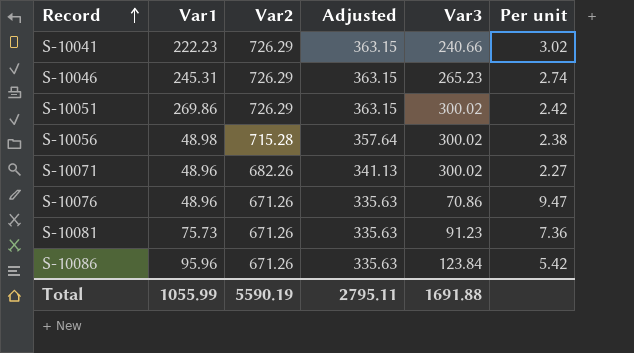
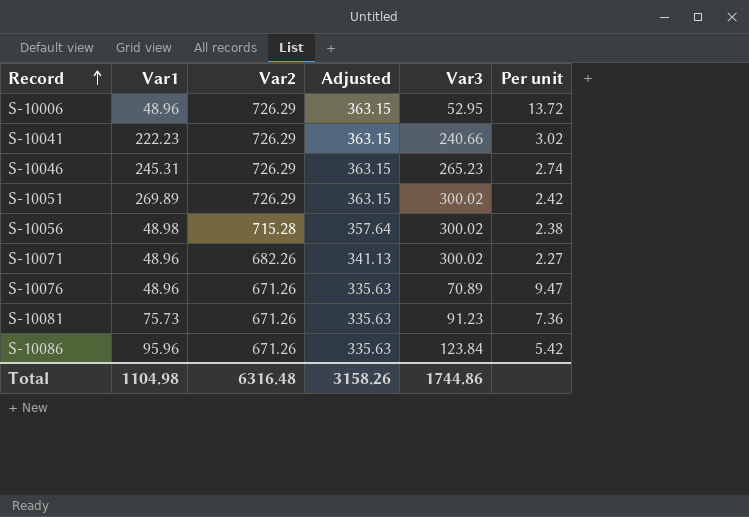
row S-10006: none -> 48.96 | 726.29 | 363.15 | 52.95 | 13.72
S-10051 | Var1: 269.86 -> 269.89
S-10076 | Var3: 70.86 -> 70.89
Total | Var1: 1055.99 -> 1104.98
Total | Var2: 5590.19 -> 6316.48
Total | Adjusted: 2795.11 -> 3158.26
Total | Var3: 1691.88 -> 1744.86

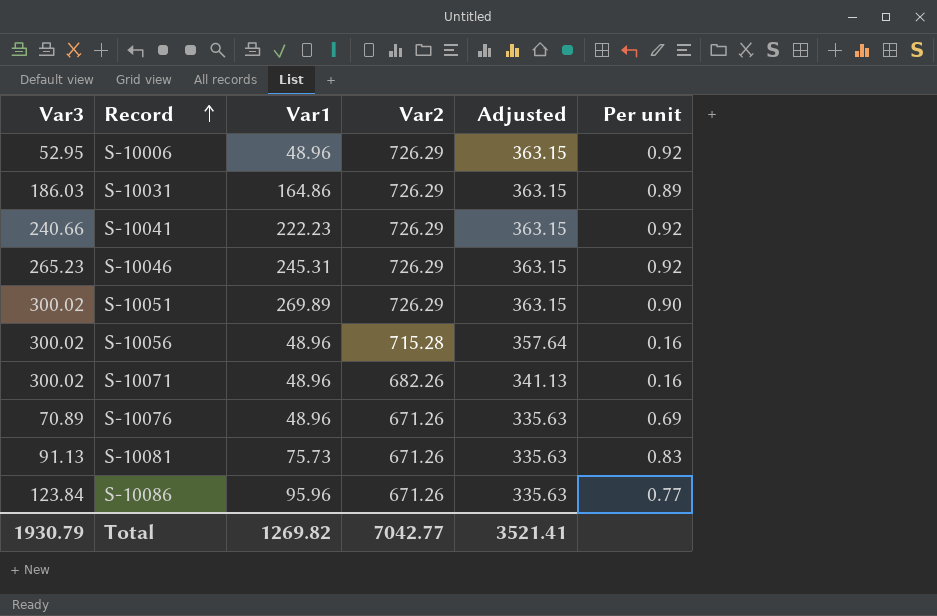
column Var3 | position: 5 -> 1
column Per unit | formula: [Var2] / [Var3] -> [Var1] / [Var3]
row S-10031: none -> 186.03 | 164.86 | 726.29 | 363.15 | 0.89
S-10056 | Var1: 48.98 -> 48.96
S-10081 | Var3: 91.23 -> 91.13
Total | Var3: 1744.86 -> 1930.79
Total | Var1: 1104.98 -> 1269.82
Total | Var2: 6316.48 -> 7042.77
Total | Adjusted: 3158.26 -> 3521.41

